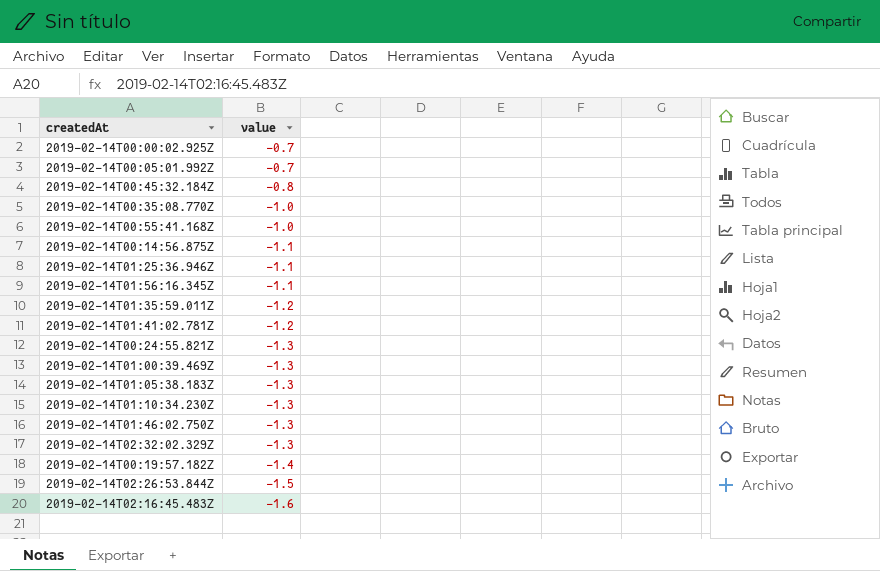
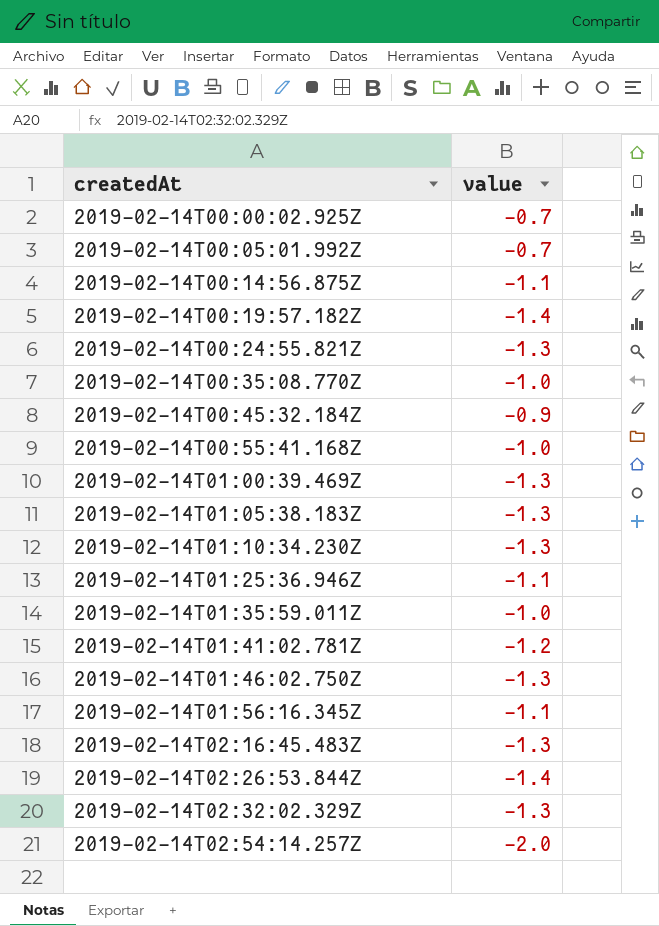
row order: value descending -> createdAt ascending
2019-02-14T00:45:32.184Z | value: -0.8 -> -0.9
2019-02-14T01:35:59.011Z | value: -1.2 -> -1.0
2019-02-14T02:16:45.483Z | value: -1.6 -> -1.3
2019-02-14T02:26:53.844Z | value: -1.5 -> -1.4
row 2019-02-14T02:54:14.257Z: none -> -2.0

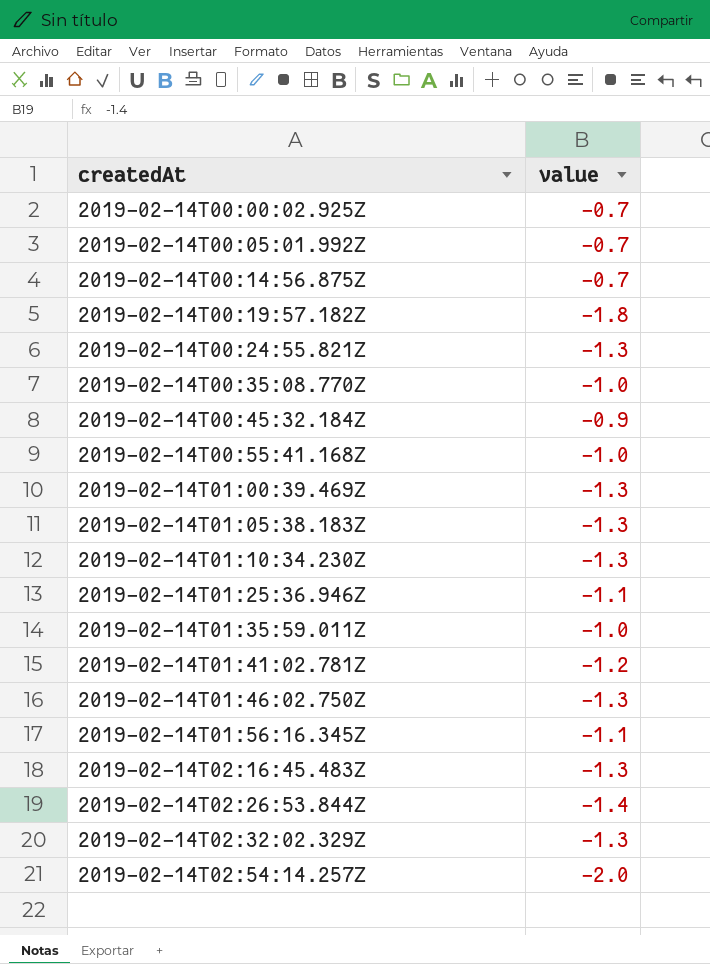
2019-02-14T00:14:56.875Z | value: -1.1 -> -0.7
2019-02-14T00:19:57.182Z | value: -1.4 -> -1.8

